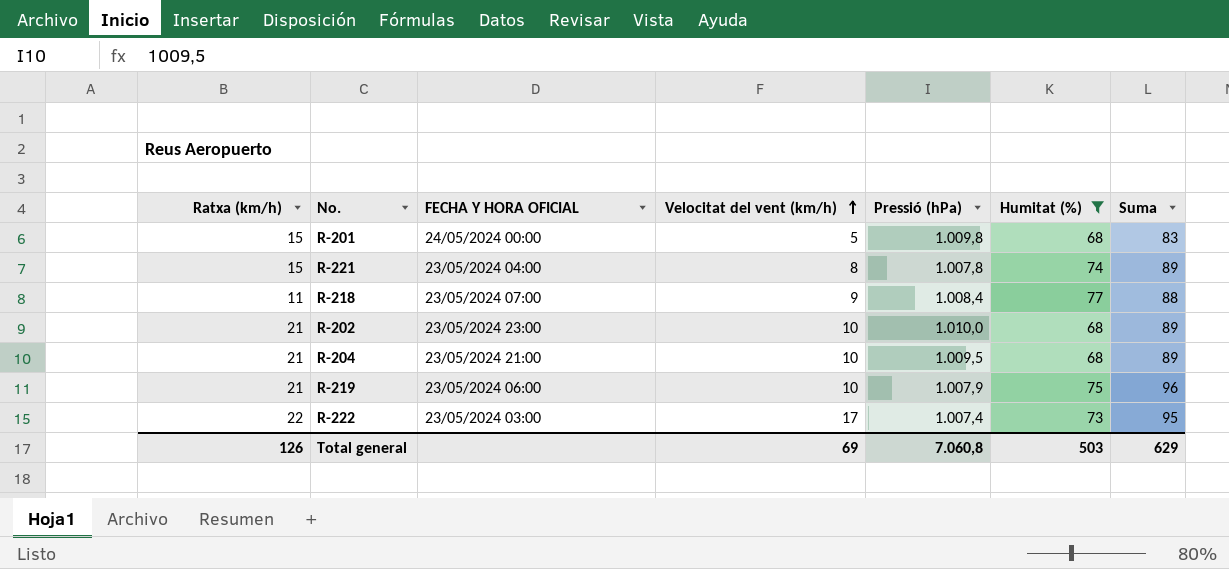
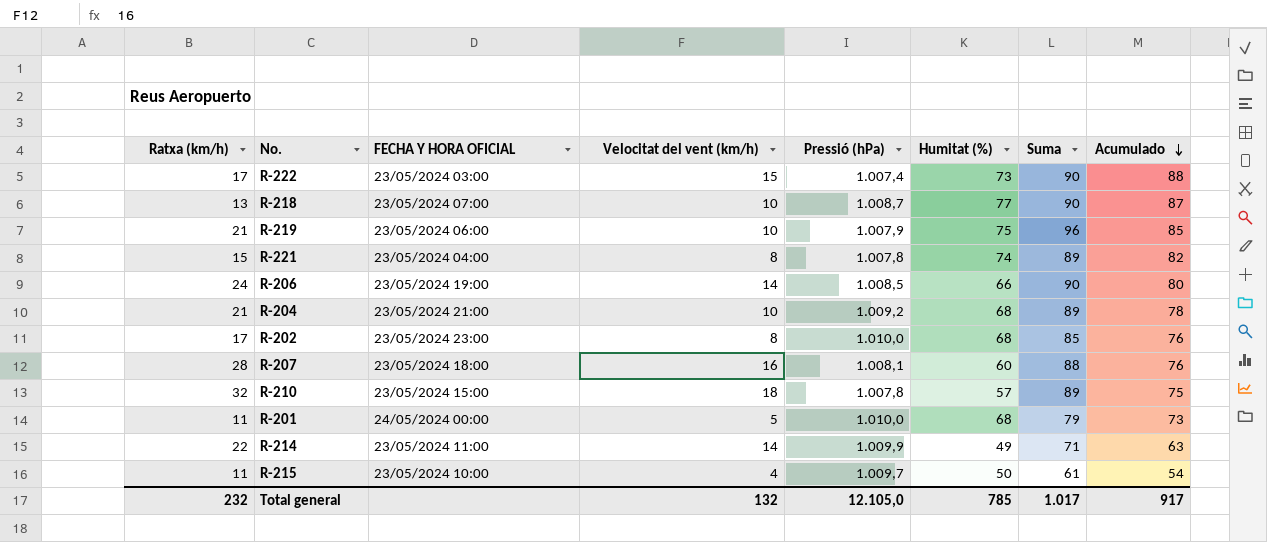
filter: Humitat (%) >= 68 -> none
row order: Velocitat del vent (km/h) ascending -> Acumulado descending
column Acumulado | formula: none -> [Velocitat del vent (km/h)] + [Humitat (%)]
R-222 | Ratxa (km/h): 22 -> 17
R-222 | Velocitat del vent (km/h): 17 -> 15
R-222 | Suma: 95 -> 90
R-218 | Ratxa (km/h): 11 -> 13
R-218 | Velocitat del vent (km/h): 9 -> 10
R-218 | Pressió (hPa): 1.008,4 -> 1.008,7
R-218 | Suma: 88 -> 90
R-204 | Pressió (hPa): 1.009,5 -> 1.009,2
R-202 | Ratxa (km/h): 21 -> 17
R-202 | Velocitat del vent (km/h): 10 -> 8
R-202 | Suma: 89 -> 85
R-201 | Ratxa (km/h): 15 -> 11
R-201 | Pressió (hPa): 1.009,8 -> 1.010,0
R-201 | Suma: 83 -> 79
Total general | Ratxa (km/h): 126 -> 232
Total general | Velocitat del vent (km/h): 69 -> 132
Total general | Pressió (hPa): 7.060,8 -> 12.105,0
Total general | Humitat (%): 503 -> 785
Total general | Suma: 629 -> 1.017

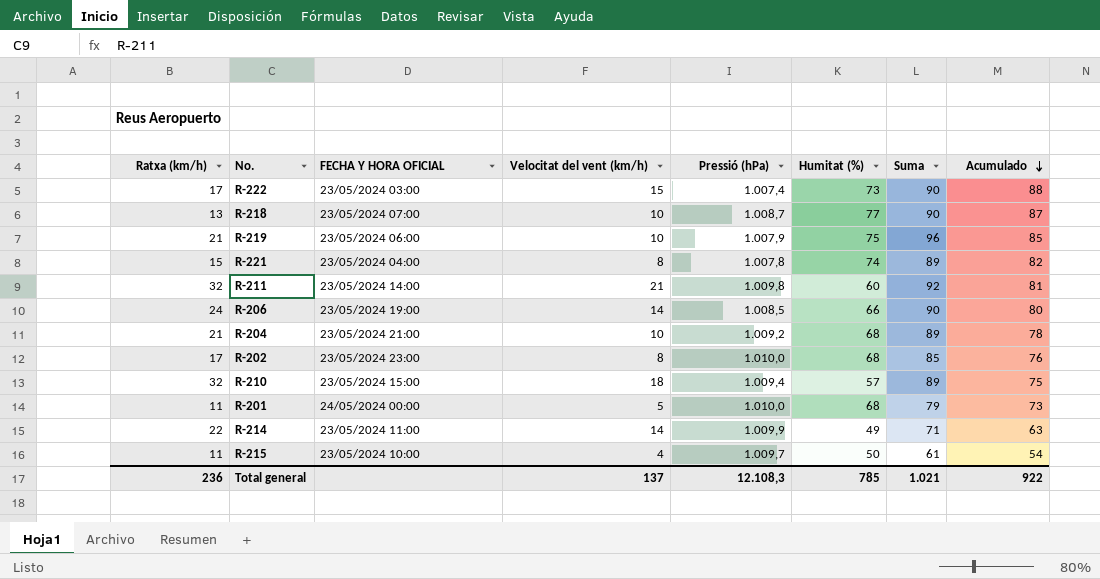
row R-207: 28 | 23/05/2024 18:00 | 16 | 1.008,1 | 60 | 88 | 76 -> none
row R-211: none -> 32 | 23/05/2024 14:00 | 21 | 1.009,8 | 60 | 92 | 81
R-210 | Pressió (hPa): 1.007,8 -> 1.009,4
Total general | Ratxa (km/h): 232 -> 236
Total general | Velocitat del vent (km/h): 132 -> 137
Total general | Pressió (hPa): 12.105,0 -> 12.108,3
Total general | Suma: 1.017 -> 1.021
Total general | Acumulado: 917 -> 922

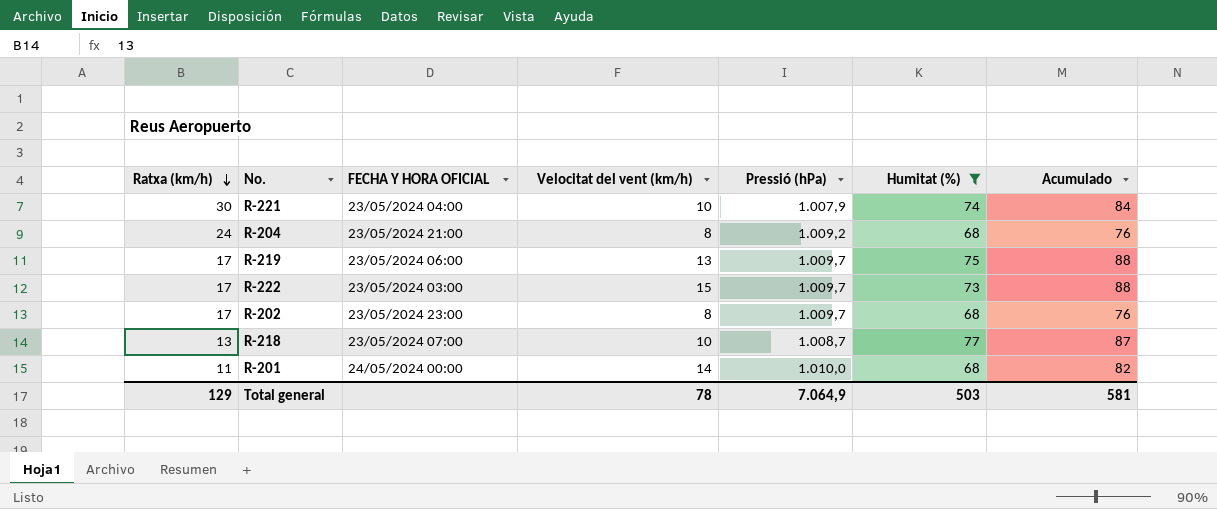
filter: none -> Humitat (%) >= 68
row order: Acumulado descending -> Ratxa (km/h) descending
column Suma | formula: [Ratxa (km/h)] + [Humitat (%)] -> none
R-221 | Ratxa (km/h): 15 -> 30
R-221 | Velocitat del vent (km/h): 8 -> 10
R-221 | Pressió (hPa): 1.007,8 -> 1.007,9
R-221 | Acumulado: 82 -> 84
R-204 | Ratxa (km/h): 21 -> 24
R-204 | Velocitat del vent (km/h): 10 -> 8
R-204 | Acumulado: 78 -> 76
R-219 | Ratxa (km/h): 21 -> 17
R-219 | Velocitat del vent (km/h): 10 -> 13
R-219 | Pressió (hPa): 1.007,9 -> 1.009,7
R-219 | Acumulado: 85 -> 88
R-222 | Pressió (hPa): 1.007,4 -> 1.009,7
R-202 | Pressió (hPa): 1.010,0 -> 1.009,7
R-201 | Velocitat del vent (km/h): 5 -> 14
R-201 | Acumulado: 73 -> 82
Total general | Ratxa (km/h): 236 -> 129
Total general | Velocitat del vent (km/h): 137 -> 78
Total general | Pressió (hPa): 12.108,3 -> 7.064,9
Total general | Humitat (%): 785 -> 503
Total general | Acumulado: 922 -> 581

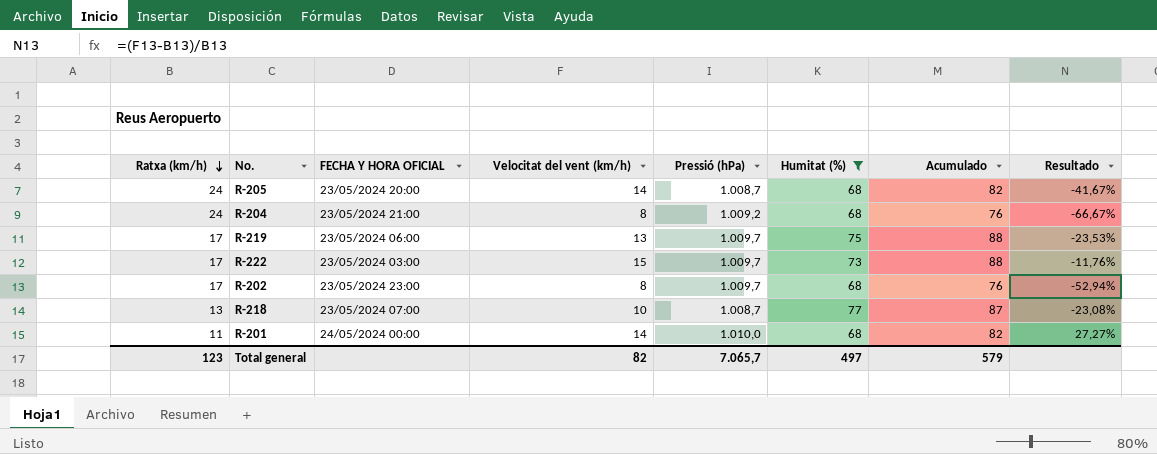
column Resultado | formula: none -> ([Velocitat del vent (km/h)] - [Ratxa (km/h)]) / [Ratxa (km/h)]
row R-221: 30 | 23/05/2024 04:00 | 10 | 1.007,9 | 74 | 84 -> none
row R-205: none -> 24 | 23/05/2024 20:00 | 14 | 1.008,7 | 68 | 82 | -41,67%
Total general | Ratxa (km/h): 129 -> 123
Total general | Velocitat del vent (km/h): 78 -> 82
Total general | Pressió (hPa): 7.064,9 -> 7.065,7
Total general | Humitat (%): 503 -> 497
Total general | Acumulado: 581 -> 579

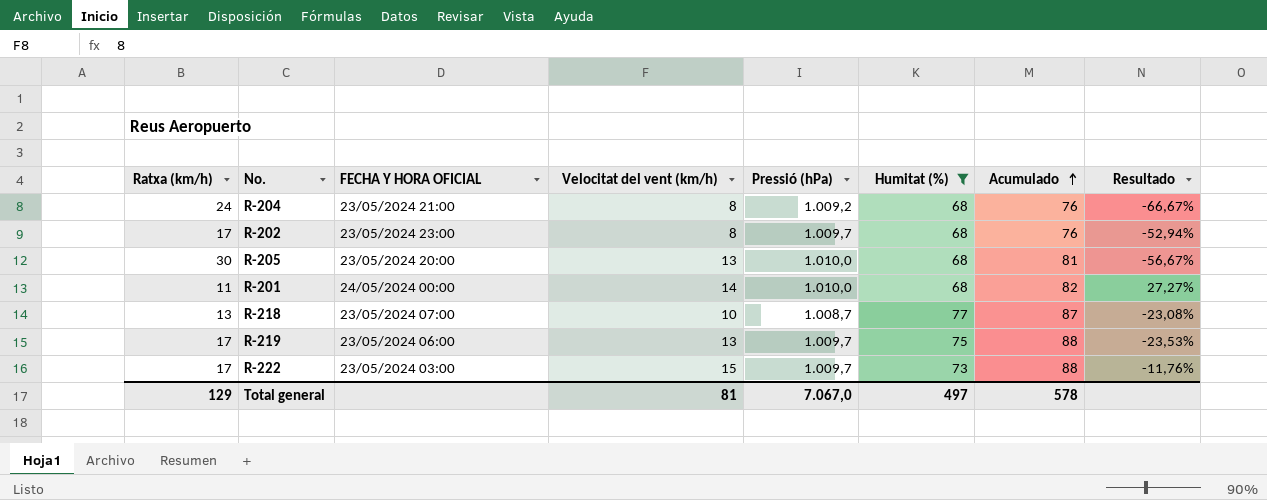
row order: Ratxa (km/h) descending -> Acumulado ascending
R-205 | Ratxa (km/h): 24 -> 30
R-205 | Velocitat del vent (km/h): 14 -> 13
R-205 | Pressió (hPa): 1.008,7 -> 1.010,0
R-205 | Acumulado: 82 -> 81
R-205 | Resultado: -41,67% -> -56,67%
Total general | Ratxa (km/h): 123 -> 129
Total general | Velocitat del vent (km/h): 82 -> 81
Total general | Pressió (hPa): 7.065,7 -> 7.067,0
Total general | Acumulado: 579 -> 578

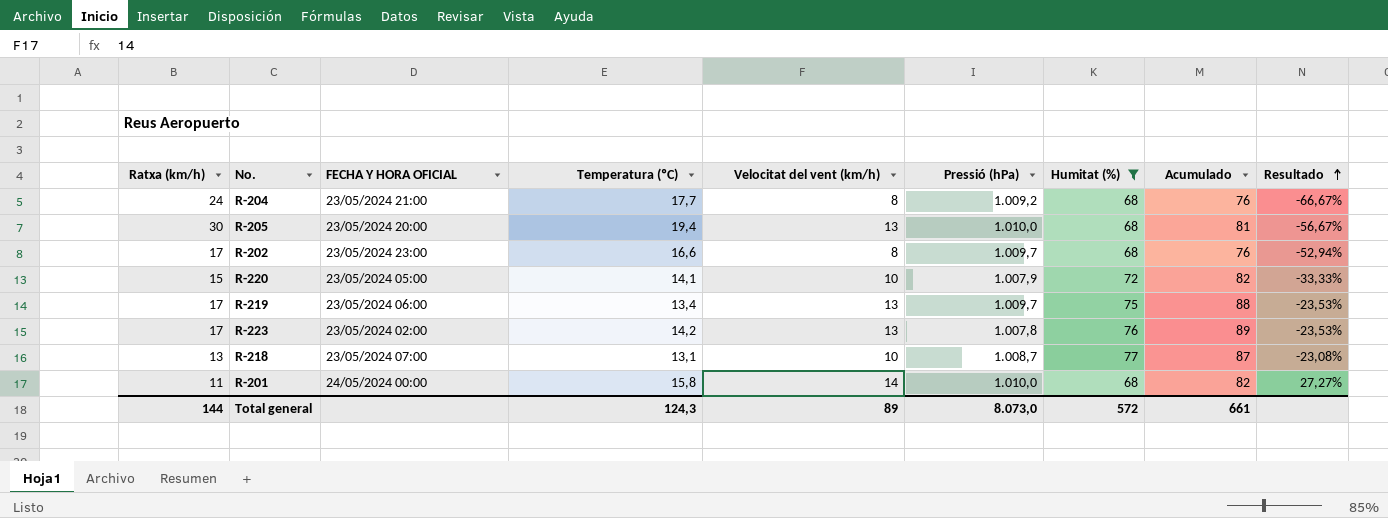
row order: Acumulado ascending -> Resultado ascending
column Temperatura (ºC) | position: none -> 4
row R-222: 17 | 23/05/2024 03:00 | 15 | 1.009,7 | 73 | 88 | -11,76% -> none
row R-220: none -> 15 | 23/05/2024 05:00 | 14,1 | 10 | 1.007,9 | 72 | 82 | -33,33%
row R-223: none -> 17 | 23/05/2024 02:00 | 14,2 | 13 | 1.007,8 | 76 | 89 | -23,53%
Total general | Ratxa (km/h): 129 -> 144
Total general | Velocitat del vent (km/h): 81 -> 89
Total general | Pressió (hPa): 7.067,0 -> 8.073,0
Total general | Humitat (%): 497 -> 572
Total general | Acumulado: 578 -> 661

